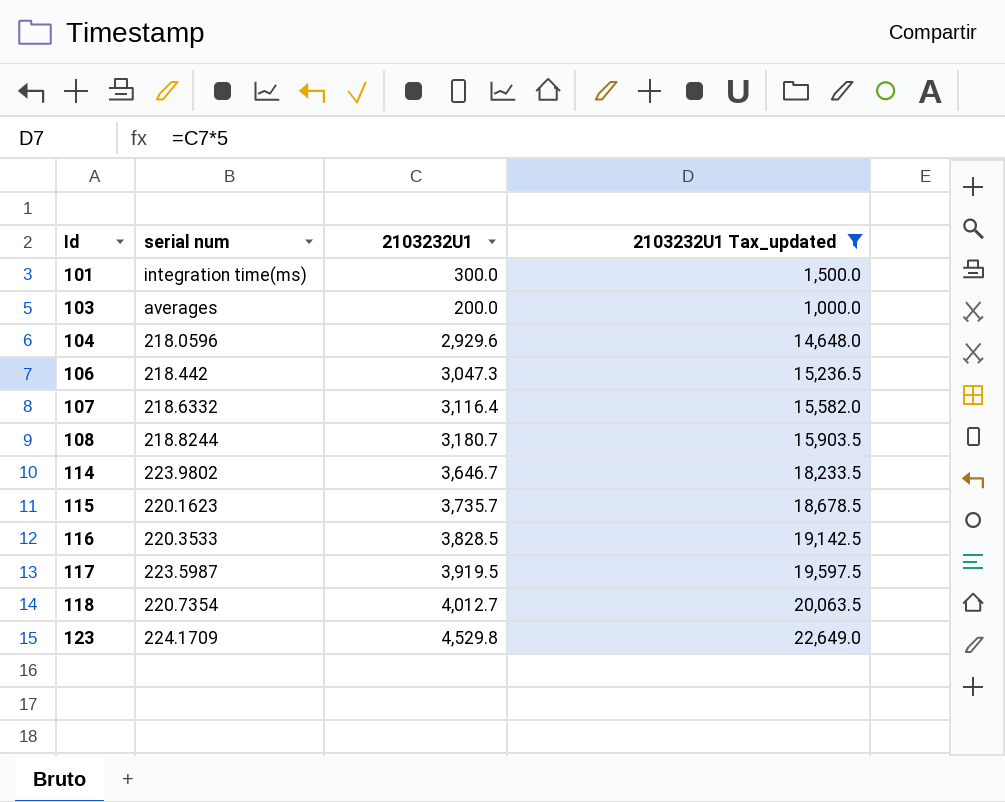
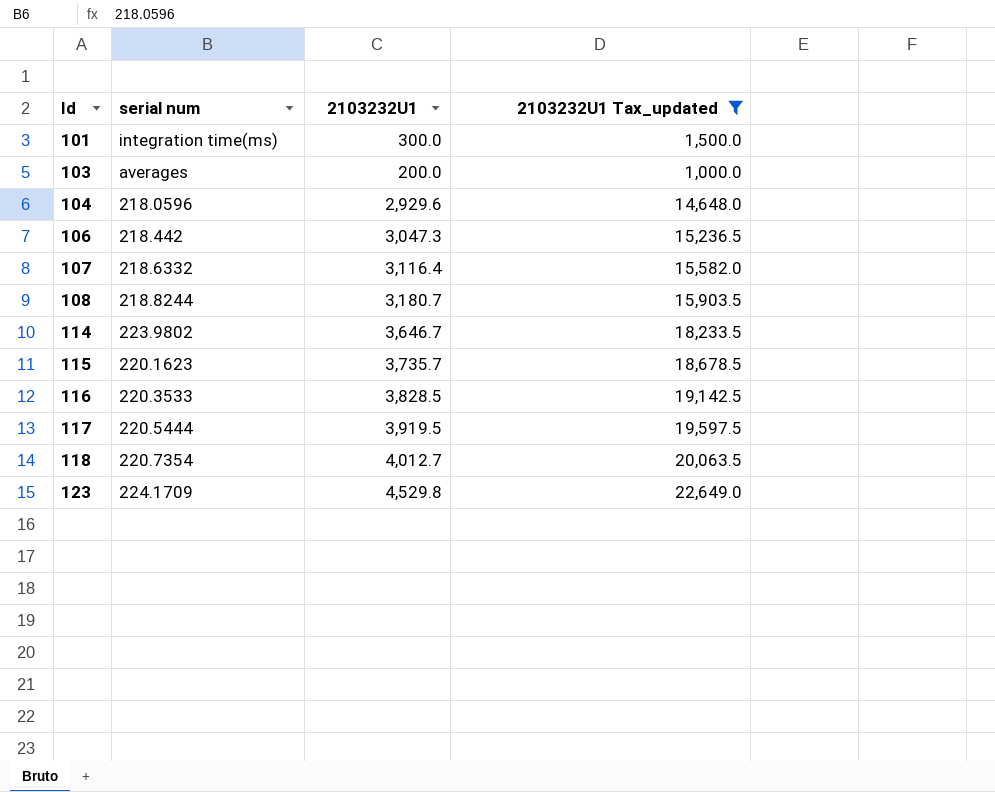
117 | serial num: 223.5987 -> 220.5444

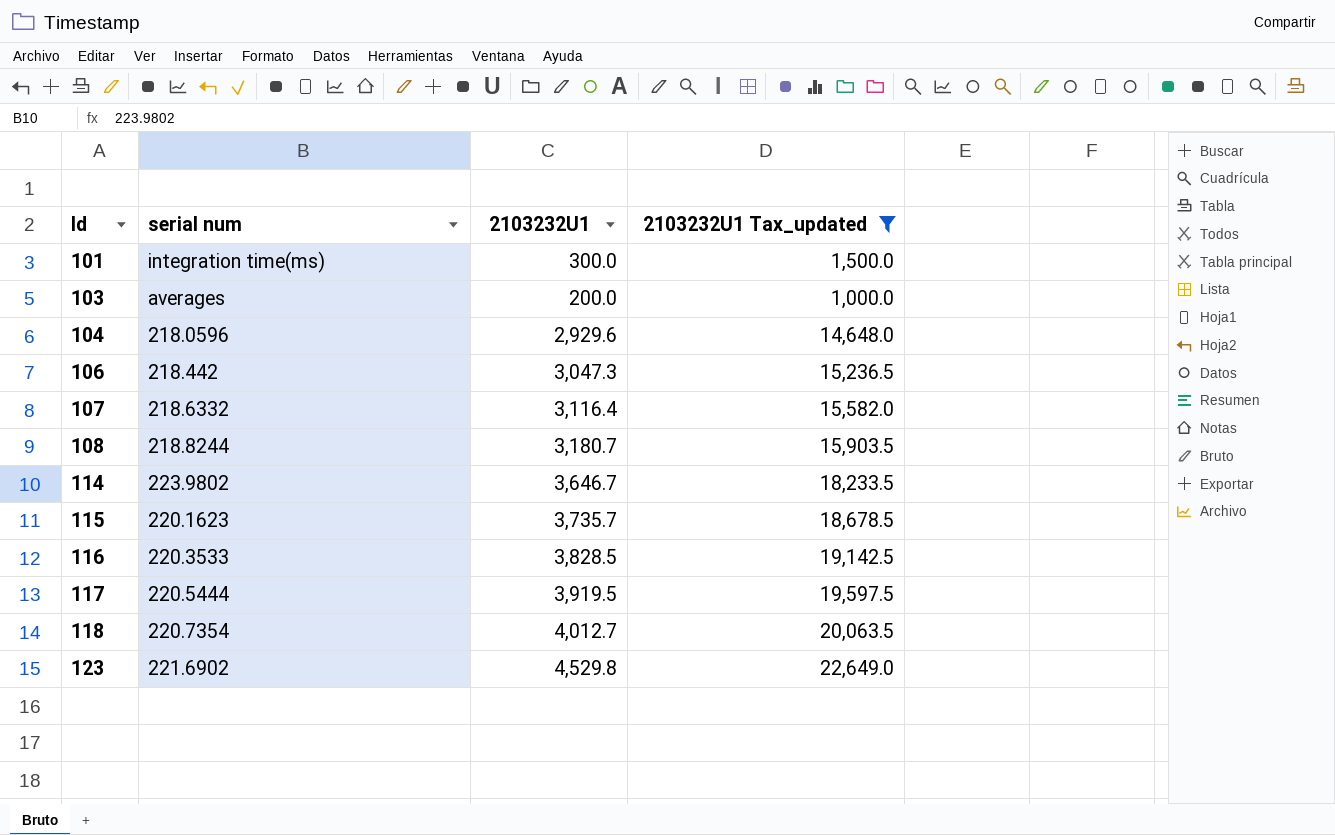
123 | serial num: 224.1709 -> 221.6902

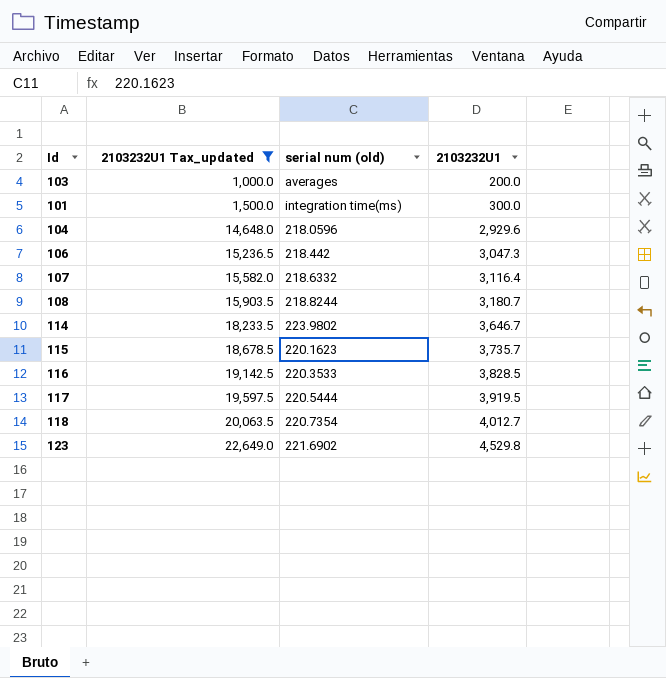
row order: Id ascending -> 2103232U1 Tax_updated ascending
column 2103232U1 Tax_updated | position: 4 -> 2
column name: serial num -> serial num (old)

